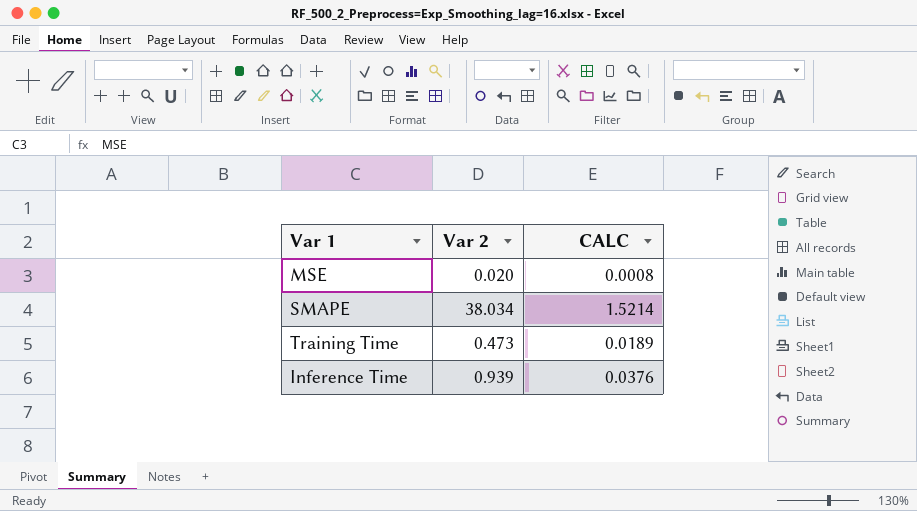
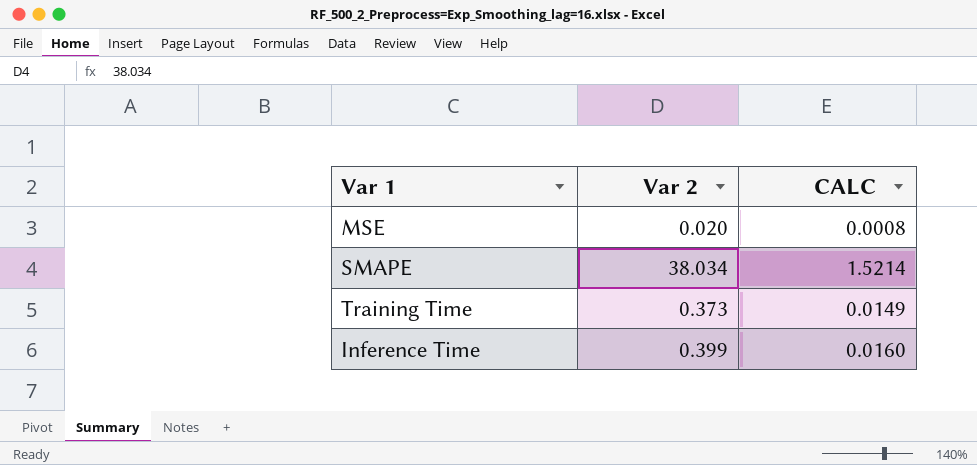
Training Time | Var 2: 0.473 -> 0.373
Training Time | CALC: 0.0189 -> 0.0149
Inference Time | Var 2: 0.939 -> 0.399
Inference Time | CALC: 0.0376 -> 0.0160

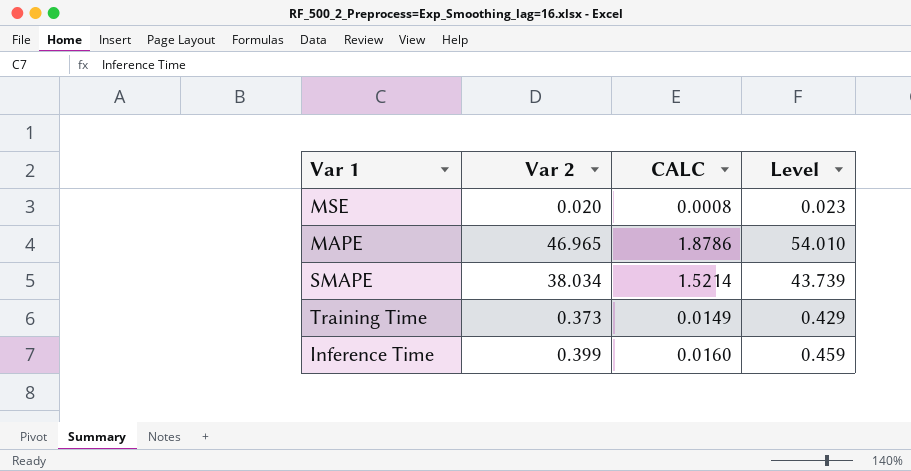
column Level | formula: none -> [Var 2] * 1.15
row MAPE: none -> 46.965 | 1.8786 | 54.010

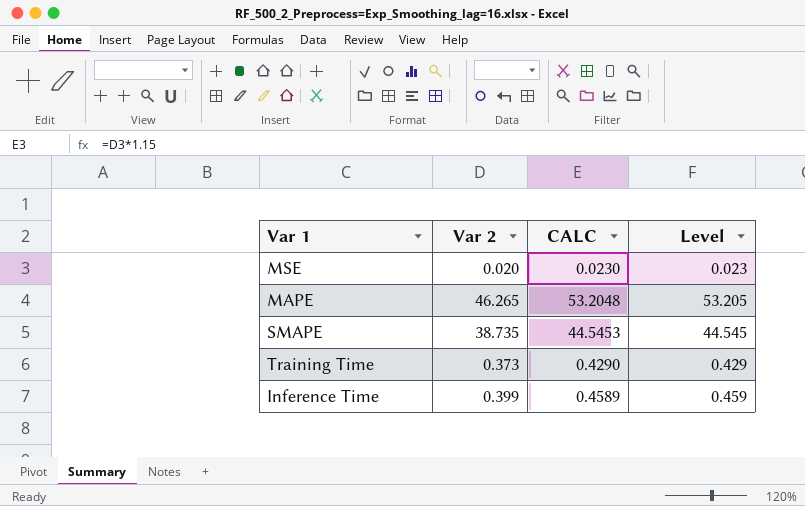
column CALC | formula: [Var 2] * 0.04 -> [Var 2] * 1.15
MAPE | Var 2: 46.965 -> 46.265
MAPE | Level: 54.010 -> 53.205
SMAPE | Var 2: 38.034 -> 38.735
SMAPE | Level: 43.739 -> 44.545

